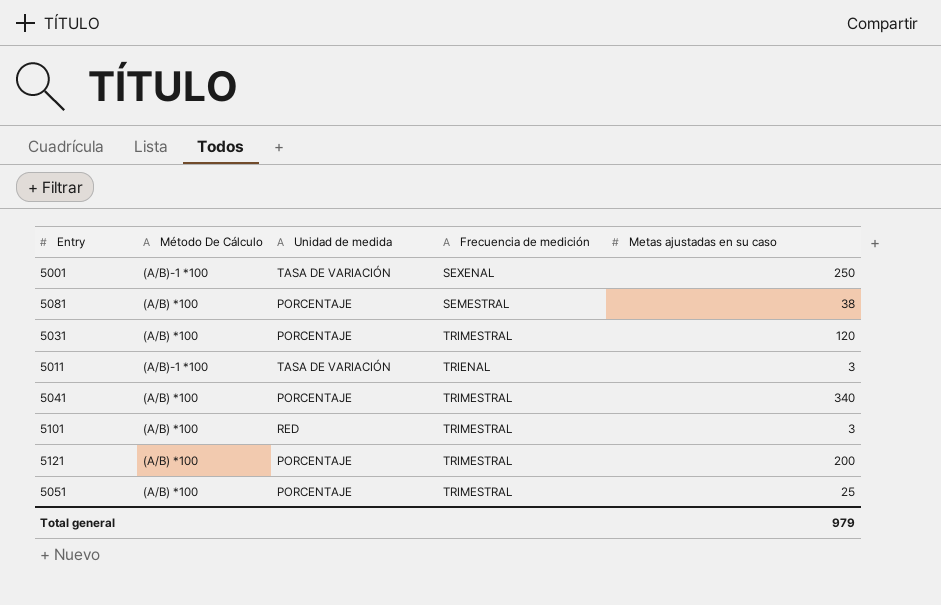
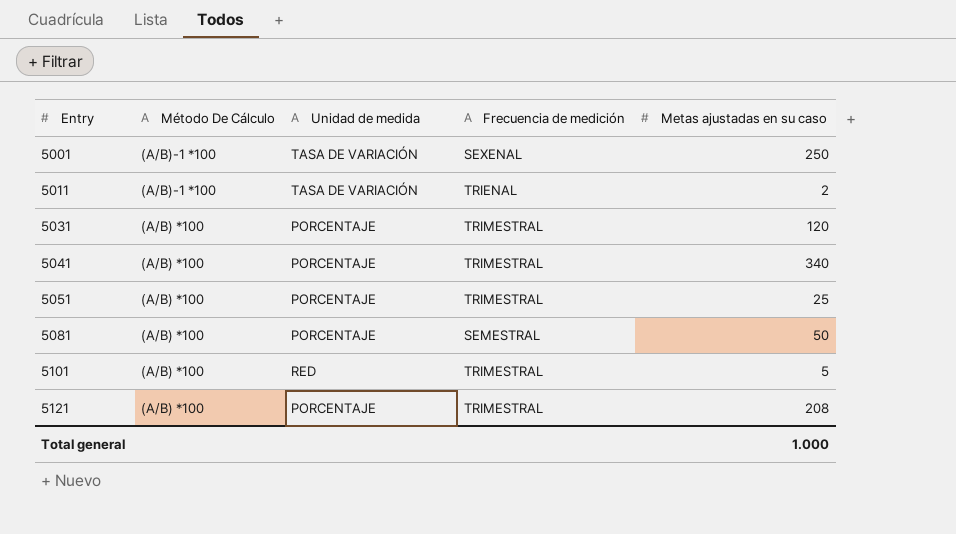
row order: none -> Entry ascending
5011 | Metas ajustadas en su caso: 3 -> 2
5081 | Metas ajustadas en su caso: 38 -> 50
5101 | Metas ajustadas en su caso: 3 -> 5
5121 | Metas ajustadas en su caso: 200 -> 208
Total general | Metas ajustadas en su caso: 979 -> 1.000

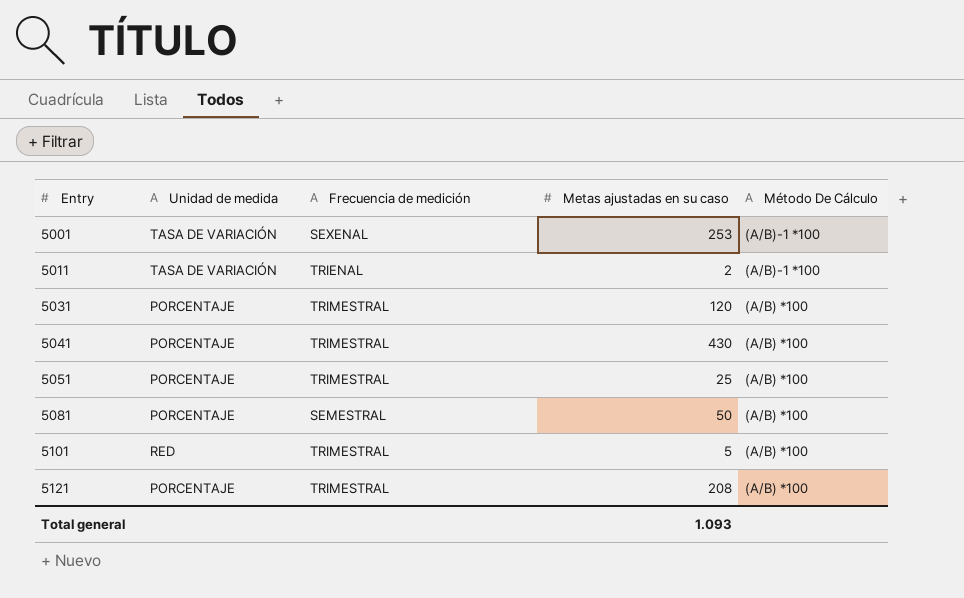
column Método De Cálculo | position: 2 -> 5
5001 | Metas ajustadas en su caso: 250 -> 253
5041 | Metas ajustadas en su caso: 340 -> 430
Total general | Metas ajustadas en su caso: 1.000 -> 1.093

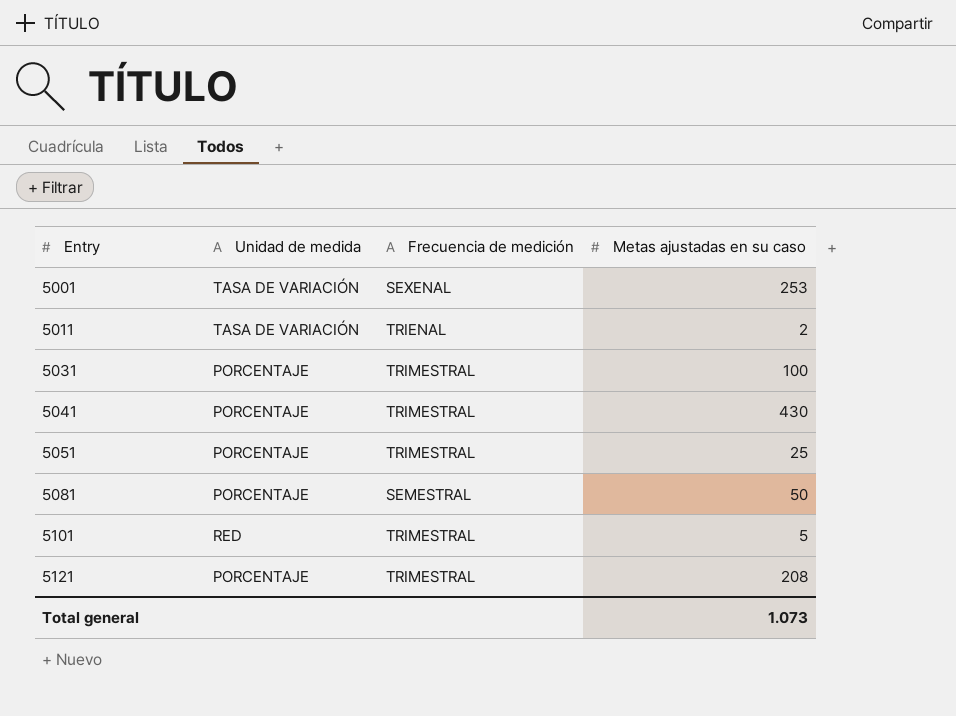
column Método De Cálculo | position: 5 -> none
5031 | Metas ajustadas en su caso: 120 -> 100
Total general | Metas ajustadas en su caso: 1.093 -> 1.073

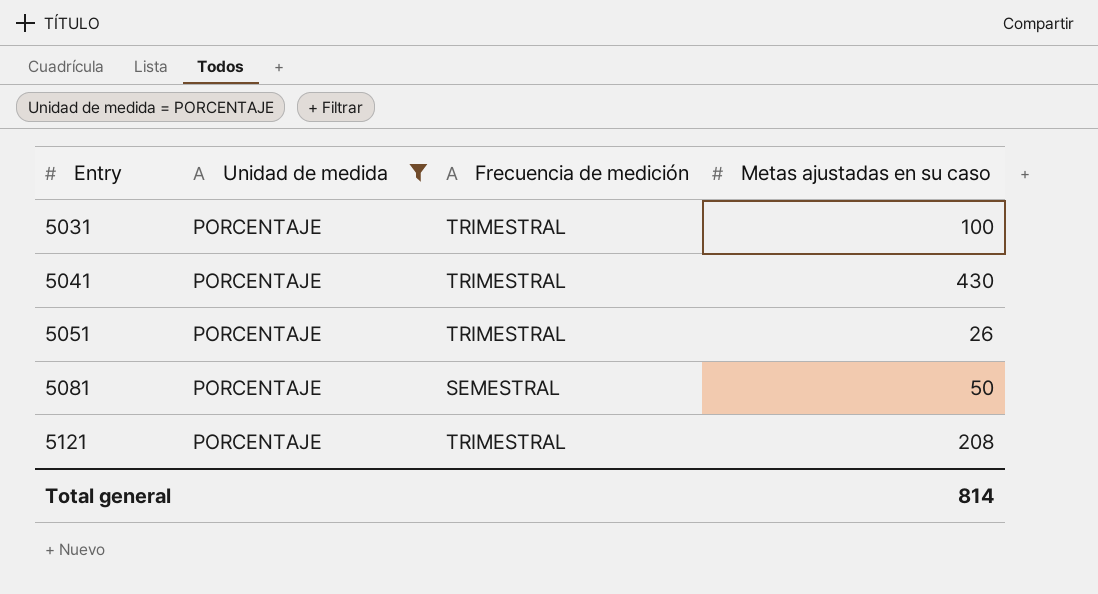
filter: none -> Unidad de medida = PORCENTAJE
5051 | Metas ajustadas en su caso: 25 -> 26
Total general | Metas ajustadas en su caso: 1.073 -> 814

